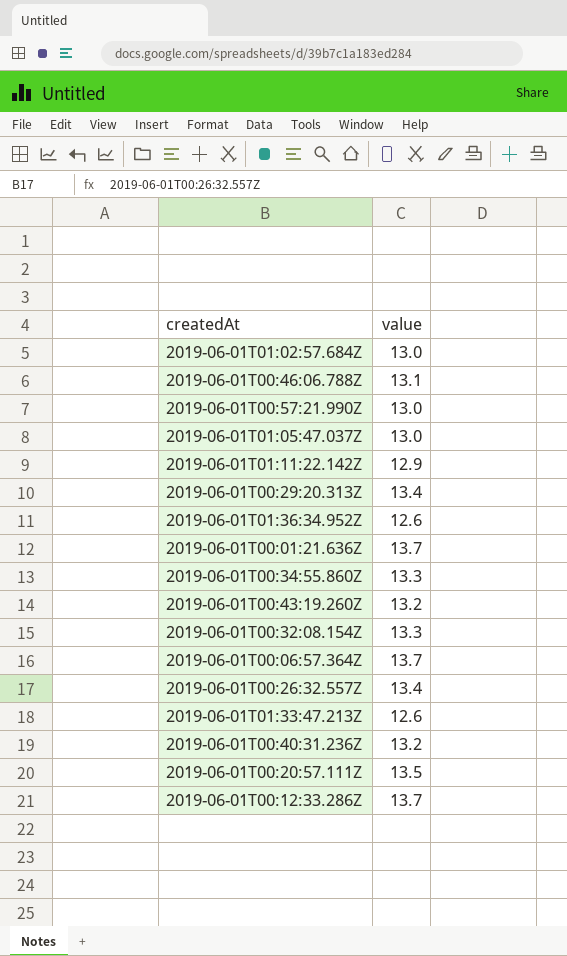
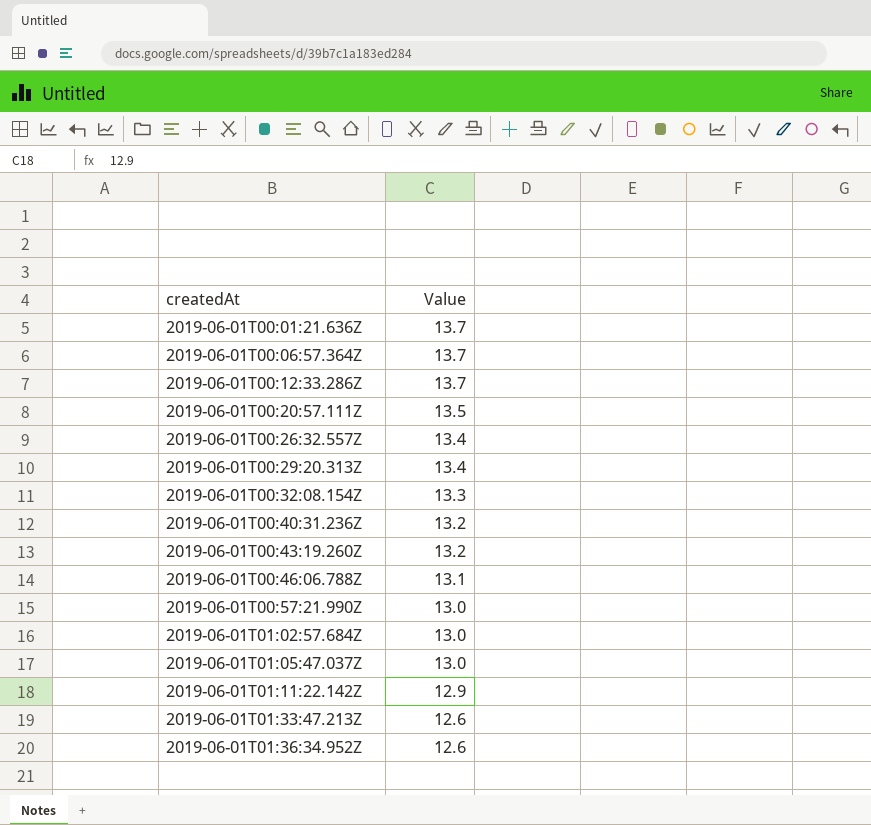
row order: none -> createdAt ascending
column name: value -> Value
row 2019-06-01T00:34:55.860Z: 13.3 -> none

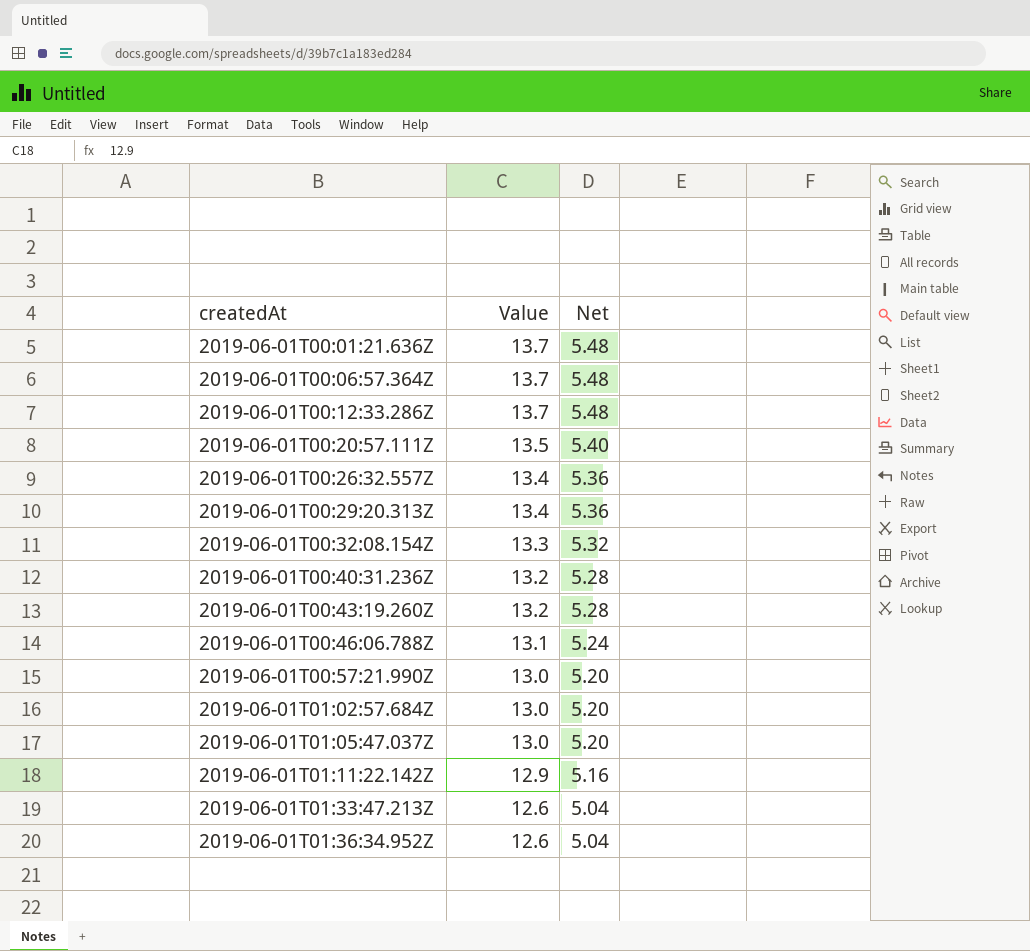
column Net | formula: none -> [Value] * 0.4

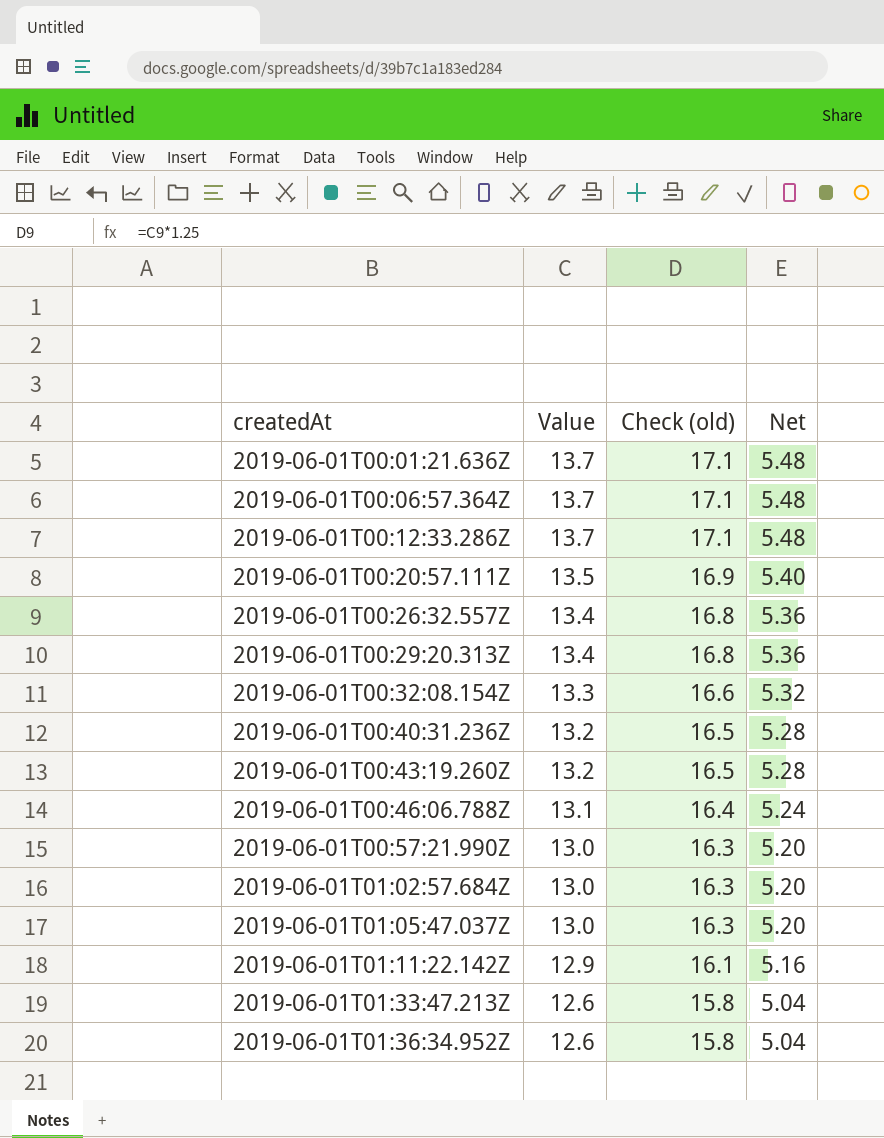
column Check (old) | formula: none -> [Value] * 1.25

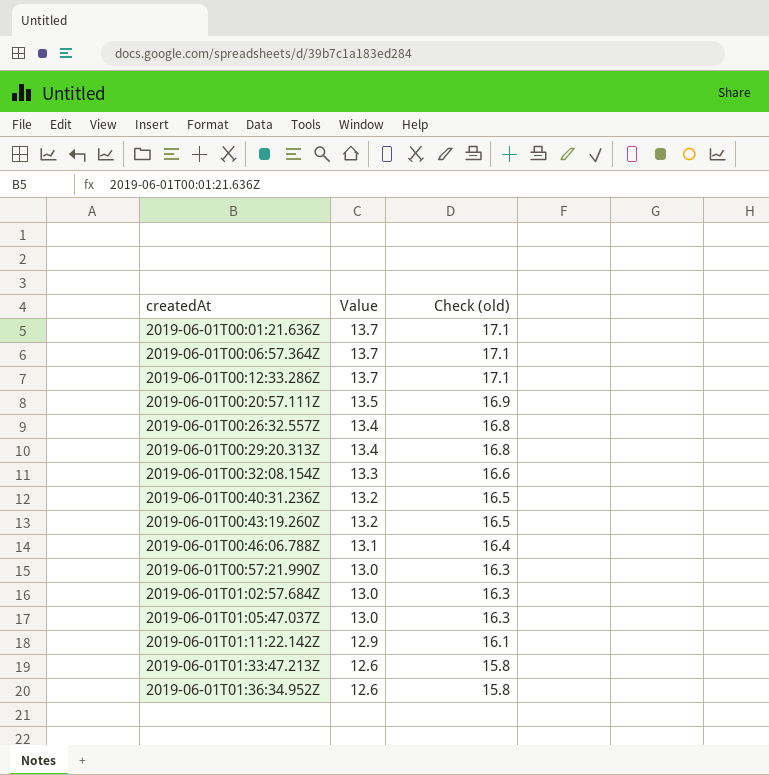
column Net | formula: [Value] * 0.4 -> none

